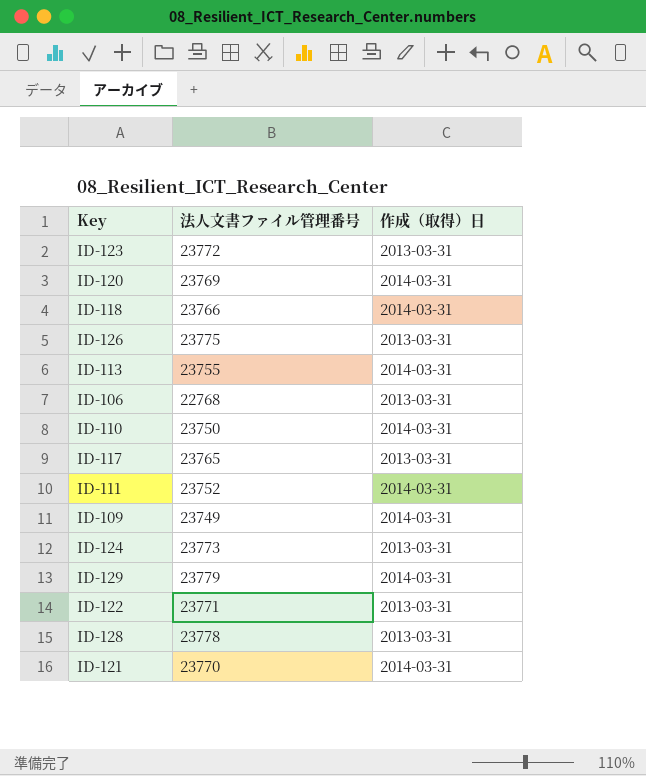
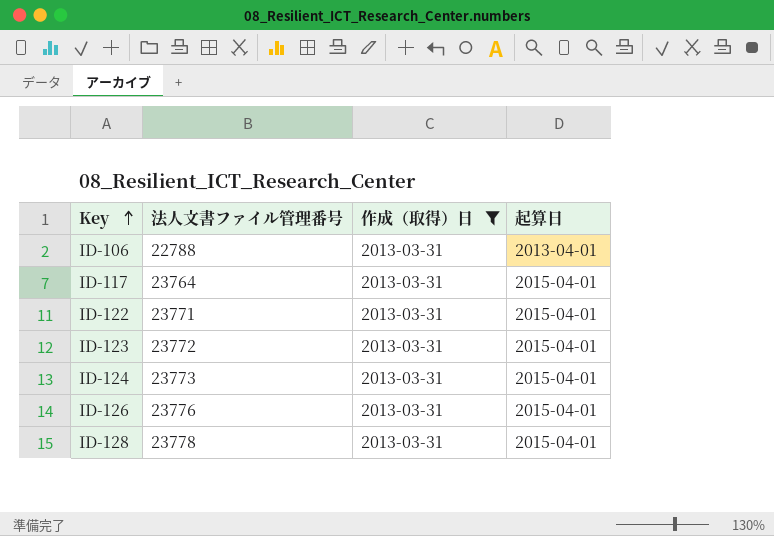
filter: none -> 作成（取得）日 = 2013-03-31
row order: none -> Key ascending
column 起算日 | position: none -> 4
ID-106 | 法人文書ファイル管理番号: 22768 -> 22788
ID-117 | 法人文書ファイル管理番号: 23765 -> 23764
ID-126 | 法人文書ファイル管理番号: 23775 -> 23776

